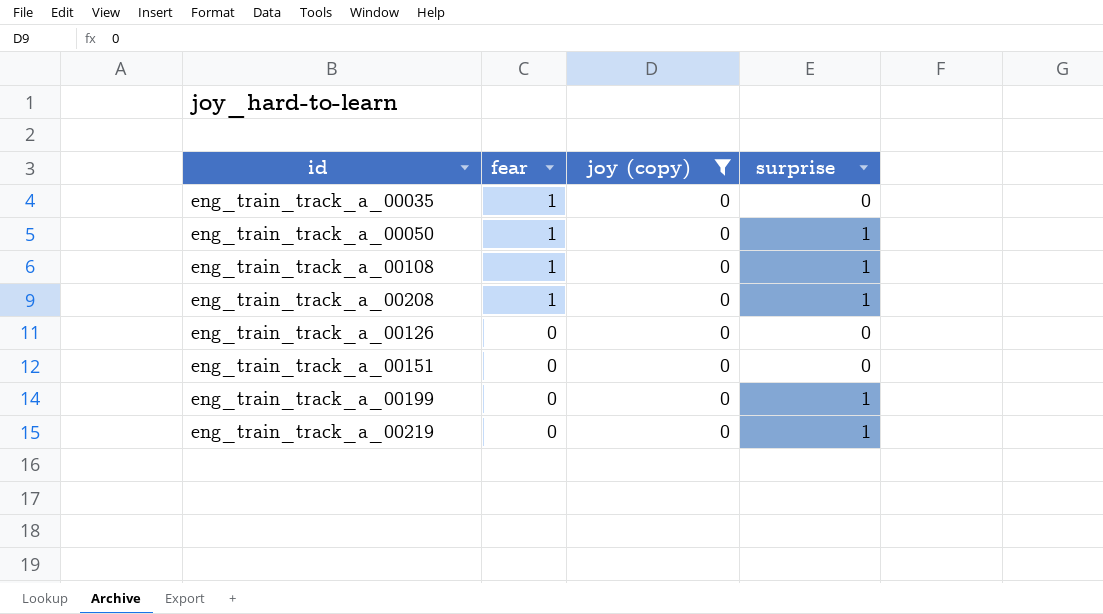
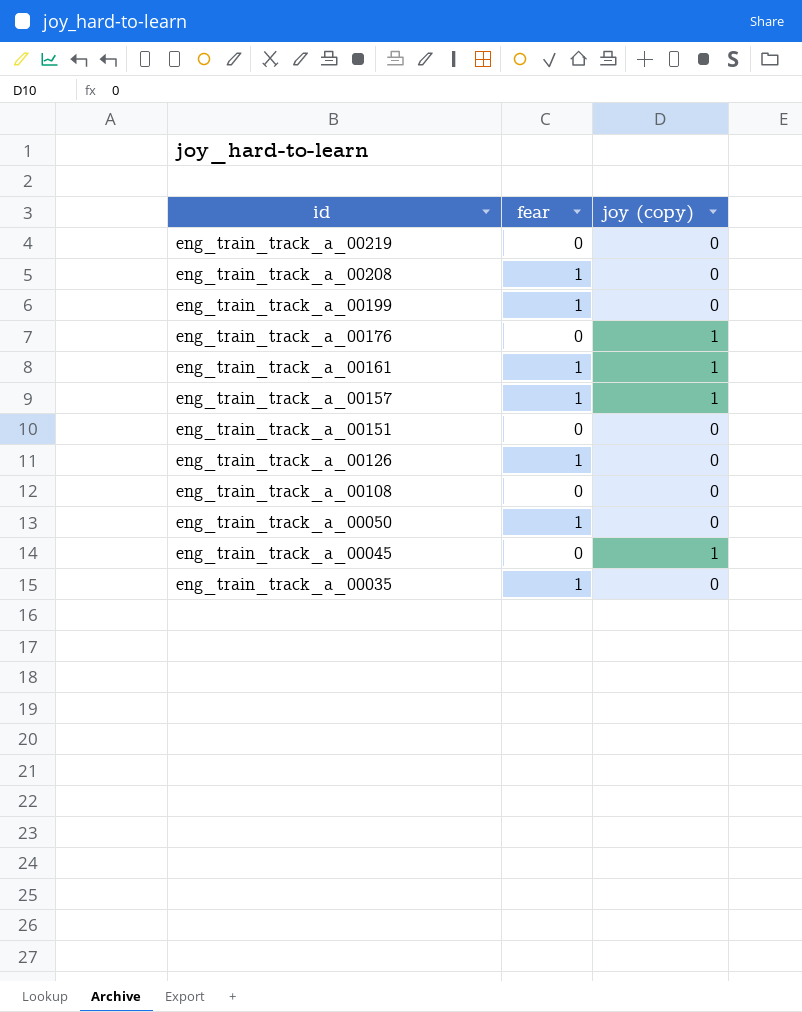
filter: joy (copy) = 0 -> none
row order: fear descending -> id descending
column surprise | position: 4 -> none
eng_train_track_a_00199 | fear: 0 -> 1
eng_train_track_a_00126 | fear: 0 -> 1
eng_train_track_a_00108 | fear: 1 -> 0

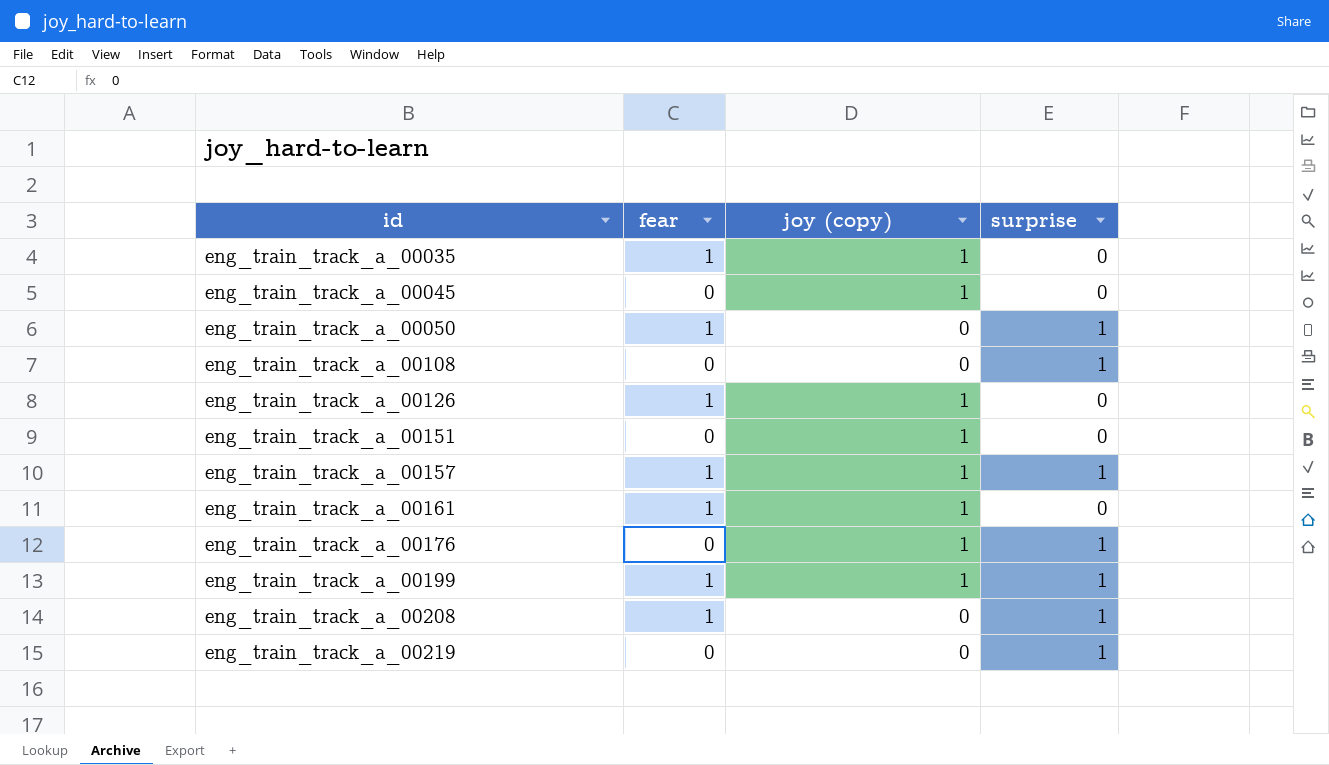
row order: id descending -> id ascending
column surprise | position: none -> 4
eng_train_track_a_00035 | joy (copy): 0 -> 1
eng_train_track_a_00126 | joy (copy): 0 -> 1
eng_train_track_a_00151 | joy (copy): 0 -> 1
eng_train_track_a_00199 | joy (copy): 0 -> 1

